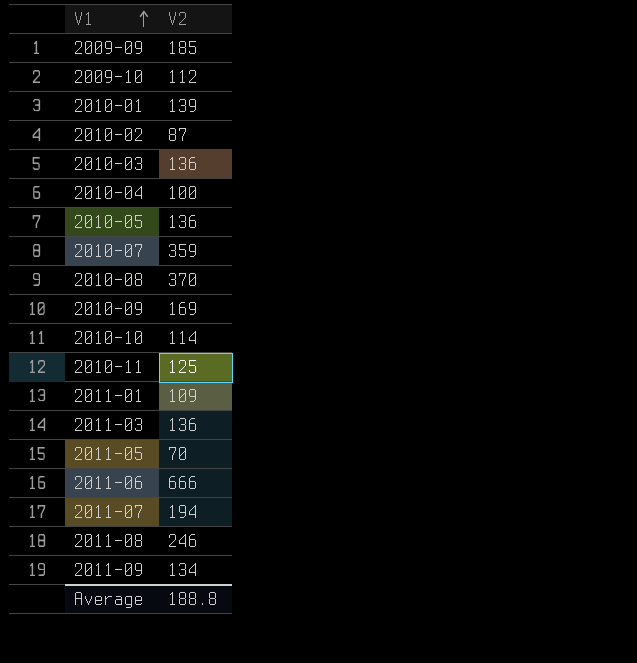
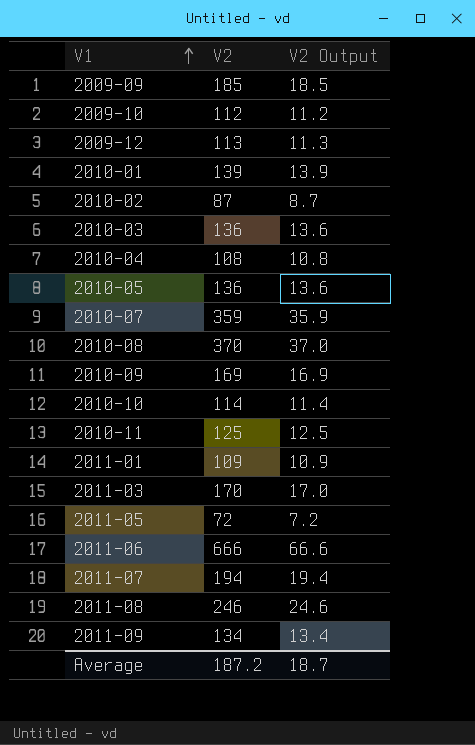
column V2 Output | formula: none -> [V2] * 0.1
row 2009-12: none -> 113 | 11.3
2010-04 | V2: 100 -> 108
2011-03 | V2: 136 -> 170
2011-05 | V2: 70 -> 72
Average | V2: 188.8 -> 187.2

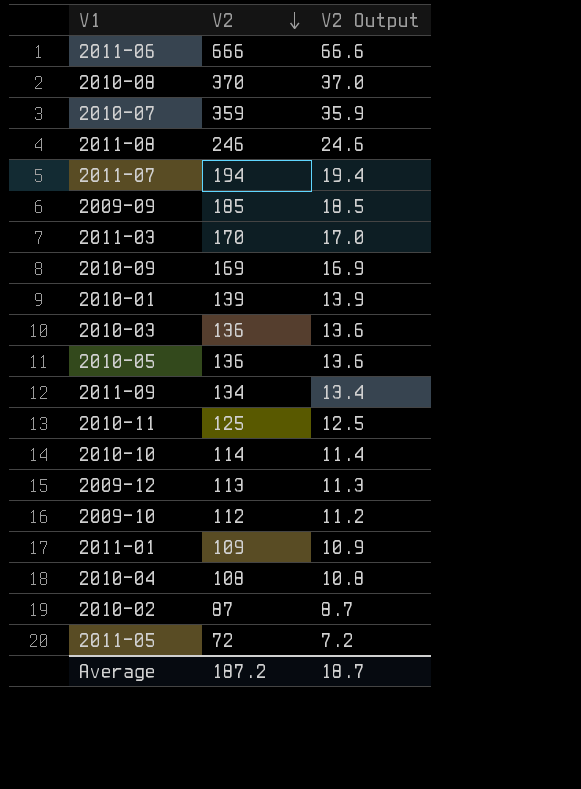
row order: V1 ascending -> V2 descending

